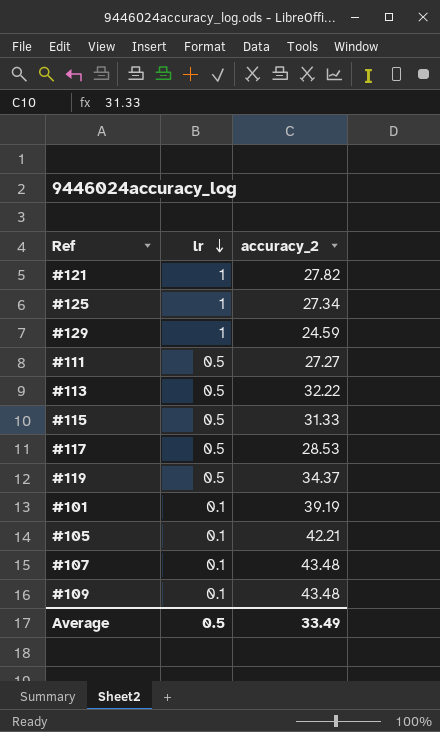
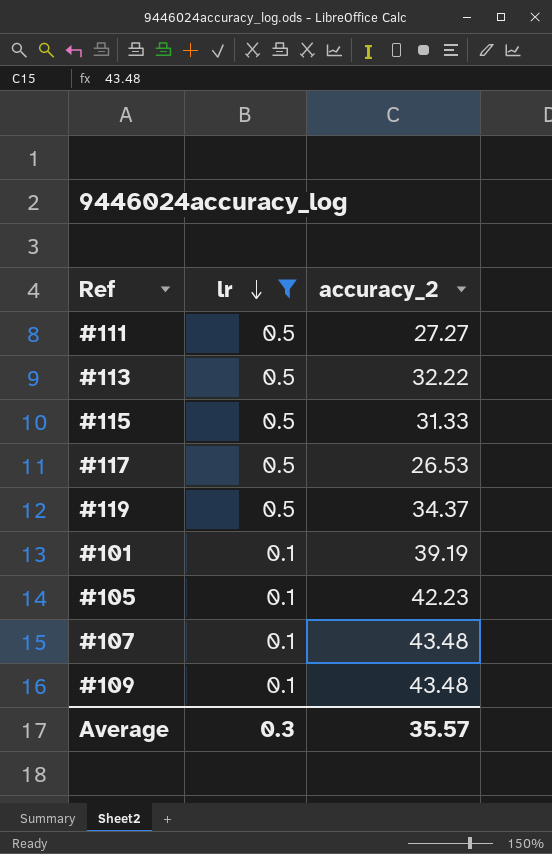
filter: none -> lr != 1
#117 | accuracy_2: 28.53 -> 26.53
#105 | accuracy_2: 42.21 -> 42.23
Average | lr: 0.5 -> 0.3
Average | accuracy_2: 33.49 -> 35.57

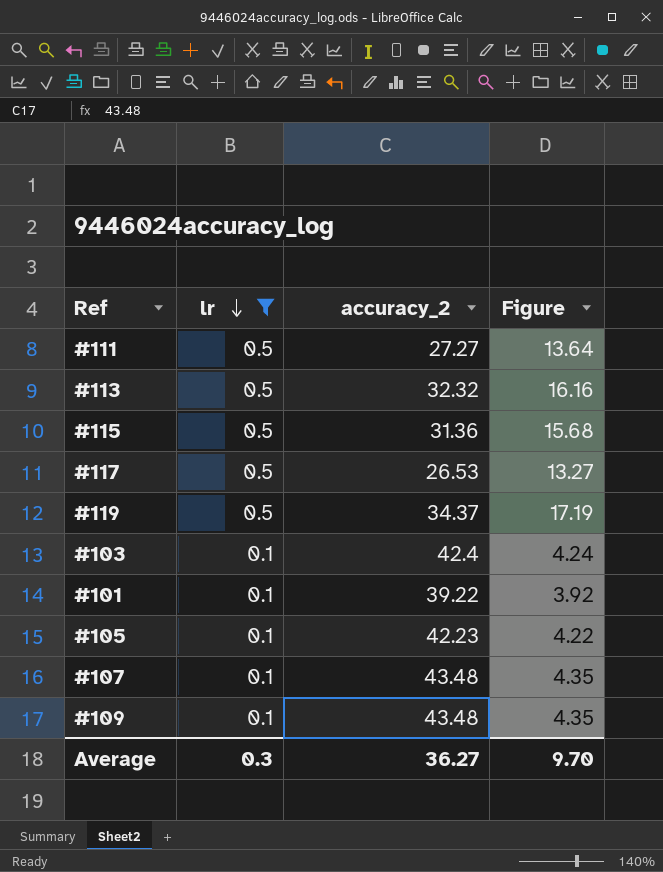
column Figure | formula: none -> [lr] * [accuracy_2]
#113 | accuracy_2: 32.22 -> 32.32
#115 | accuracy_2: 31.33 -> 31.36
row #103: none -> 0.1 | 42.4 | 4.24
#101 | accuracy_2: 39.19 -> 39.22
Average | accuracy_2: 35.57 -> 36.27

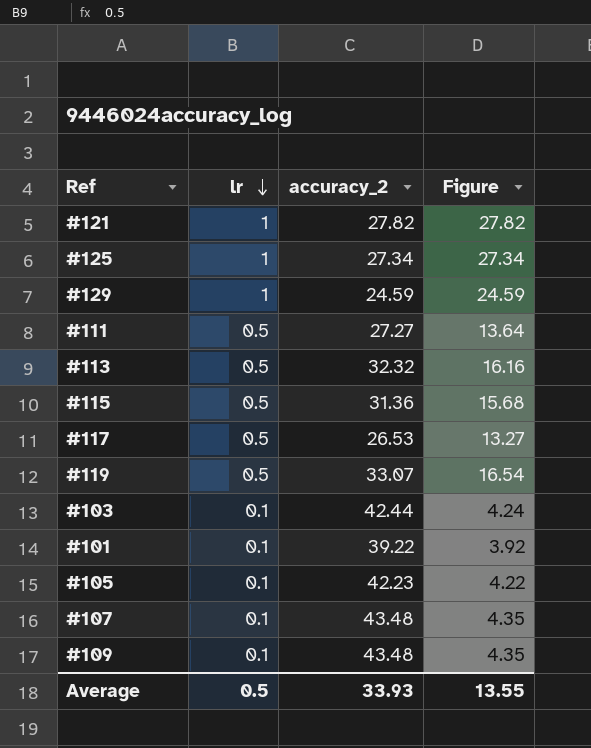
filter: lr != 1 -> none
#119 | accuracy_2: 34.37 -> 33.07
#119 | Figure: 17.19 -> 16.54
#103 | accuracy_2: 42.4 -> 42.44
Average | lr: 0.3 -> 0.5
Average | accuracy_2: 36.27 -> 33.93
Average | Figure: 9.70 -> 13.55

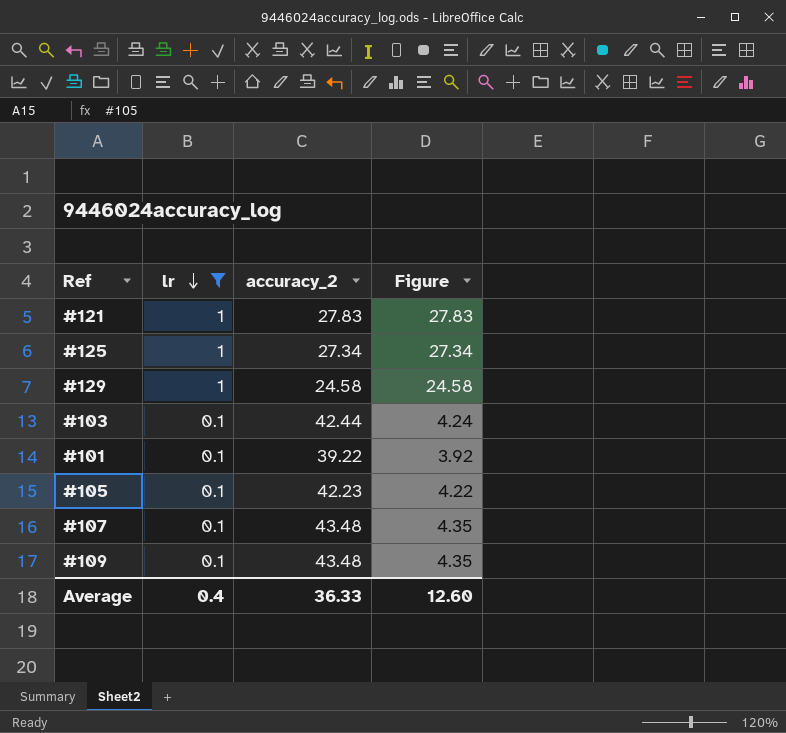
filter: none -> lr != 0.5
#121 | accuracy_2: 27.82 -> 27.83
#121 | Figure: 27.82 -> 27.83
#129 | accuracy_2: 24.59 -> 24.58
#129 | Figure: 24.59 -> 24.58
Average | lr: 0.5 -> 0.4
Average | accuracy_2: 33.93 -> 36.33
Average | Figure: 13.55 -> 12.60

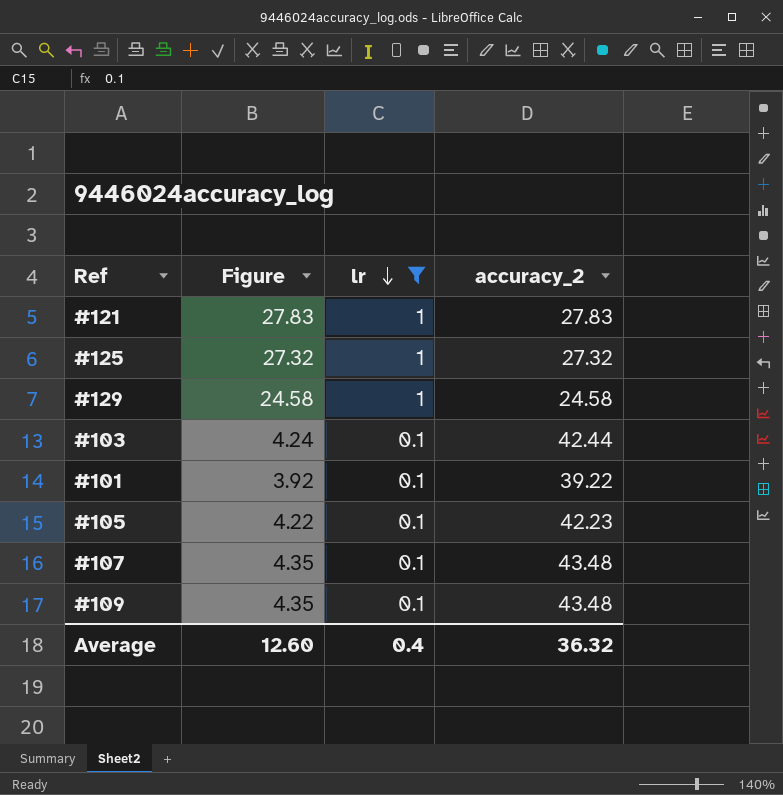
column Figure | position: 4 -> 2
#125 | Figure: 27.34 -> 27.32
#125 | accuracy_2: 27.34 -> 27.32
Average | accuracy_2: 36.33 -> 36.32

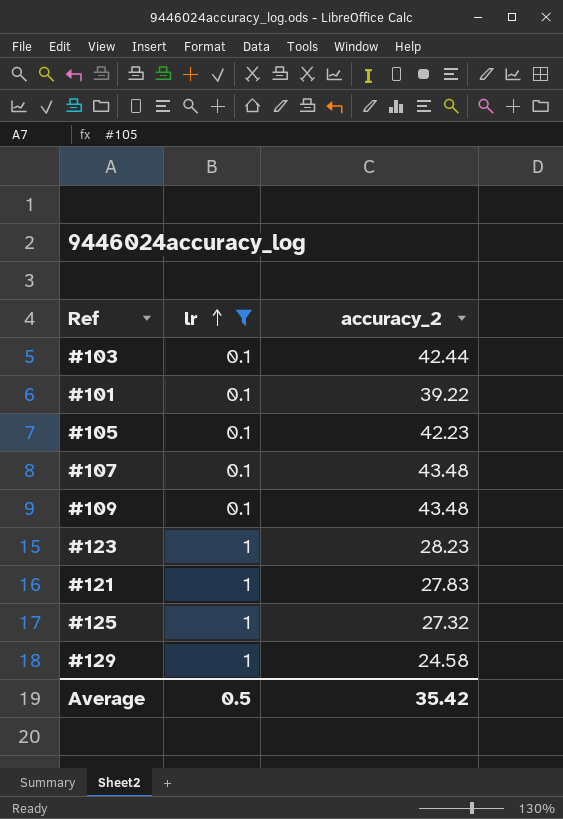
row order: lr descending -> lr ascending
column Figure | formula: [lr] * [accuracy_2] -> none
row #123: none -> 1 | 28.23
Average | lr: 0.4 -> 0.5
Average | accuracy_2: 36.32 -> 35.42

